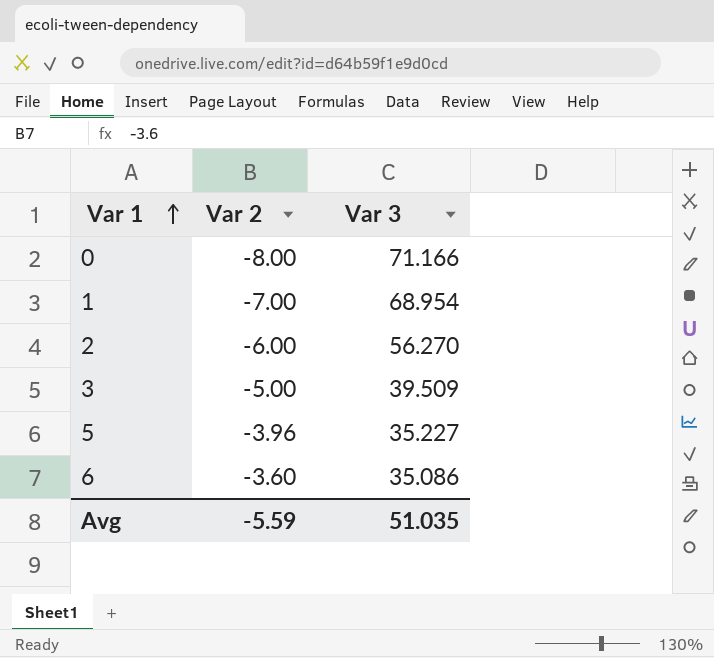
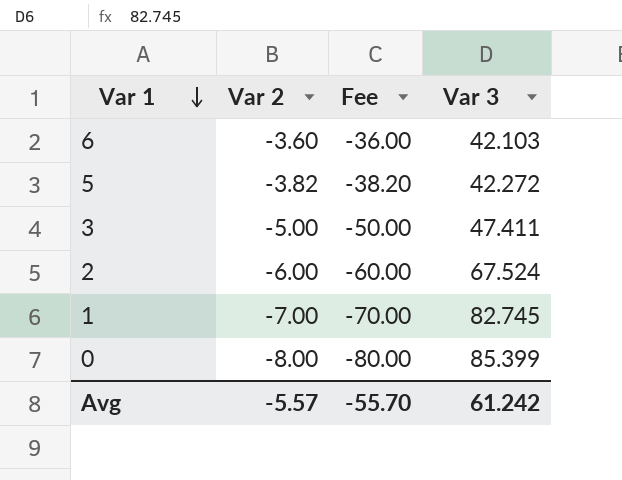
row order: Var 1 ascending -> Var 1 descending
column Fee | formula: none -> [Var 2] * 10
6 | Var 3: 35.086 -> 42.103
5 | Var 2: -3.96 -> -3.82
5 | Var 3: 35.227 -> 42.272
3 | Var 3: 39.509 -> 47.411
2 | Var 3: 56.270 -> 67.524
1 | Var 3: 68.954 -> 82.745
0 | Var 3: 71.166 -> 85.399
Avg | Var 2: -5.59 -> -5.57
Avg | Var 3: 51.035 -> 61.242

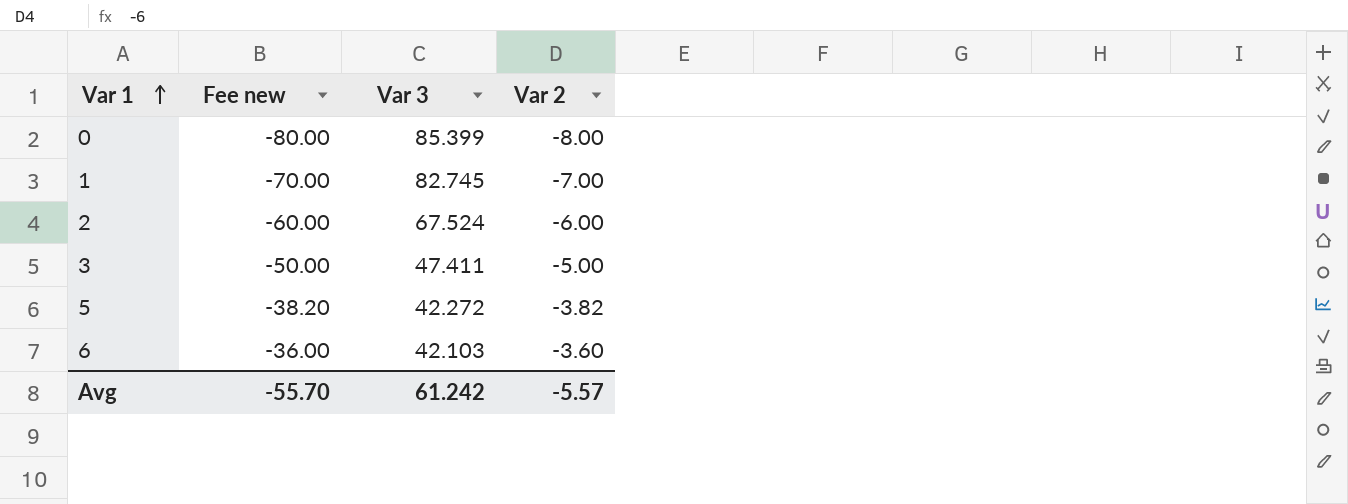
row order: Var 1 descending -> Var 1 ascending
column name: Fee -> Fee new
column Var 2 | position: 2 -> 4

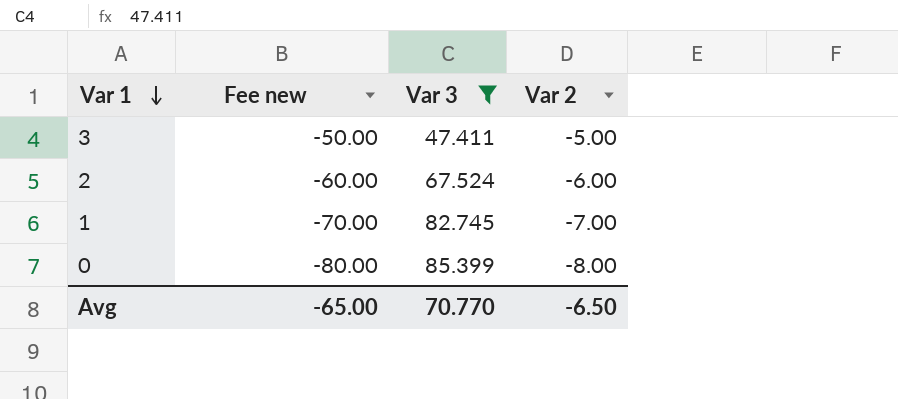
filter: none -> Var 3 >= 47.411
row order: Var 1 ascending -> Var 1 descending
Avg | Fee new: -55.70 -> -65.00
Avg | Var 3: 61.242 -> 70.770
Avg | Var 2: -5.57 -> -6.50

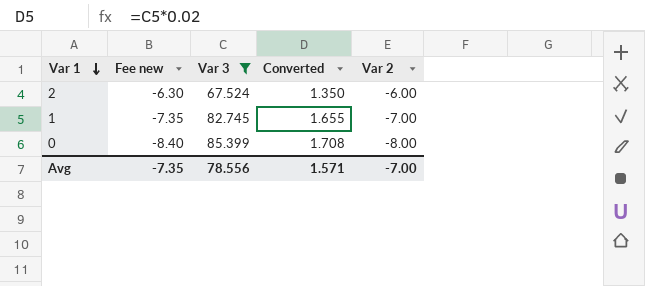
column Fee new | formula: [Var 2] * 10 -> [Var 2] * 1.05
column Converted | formula: none -> [Var 3] * 0.02
row 3: -50.00 | 47.411 | -5.00 -> none
Avg | Fee new: -65.00 -> -7.35
Avg | Var 3: 70.770 -> 78.556
Avg | Var 2: -6.50 -> -7.00

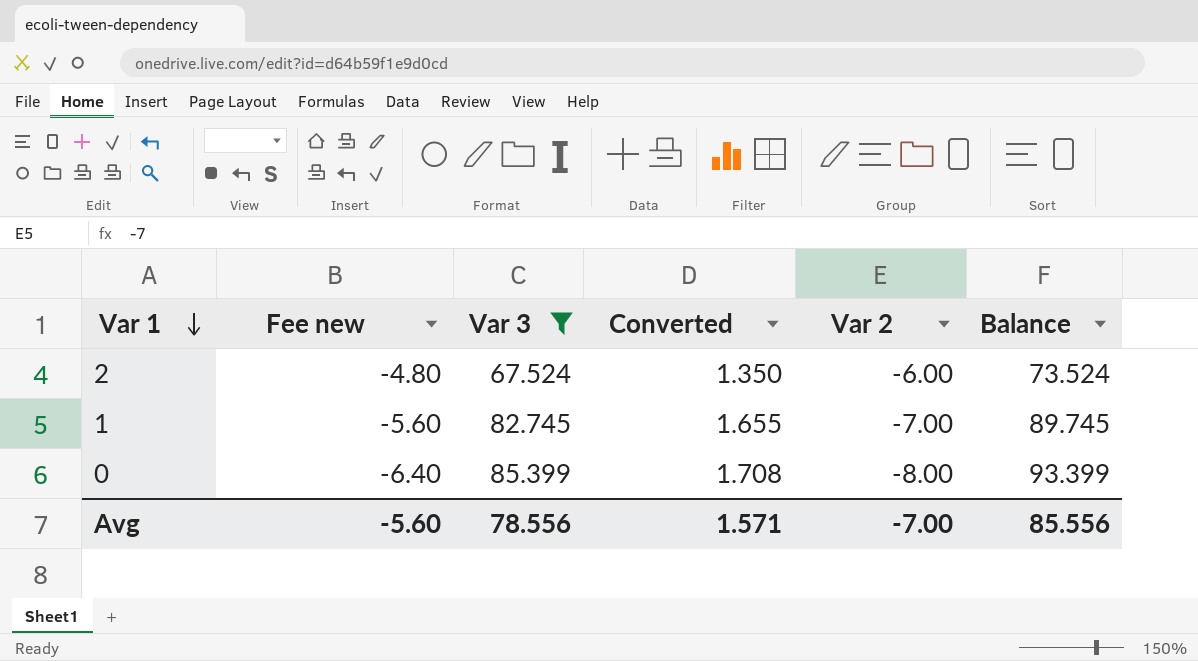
column Fee new | formula: [Var 2] * 1.05 -> [Var 2] * 0.8
column Balance | formula: none -> [Var 3] - [Var 2]
Avg | Fee new: -7.35 -> -5.60

